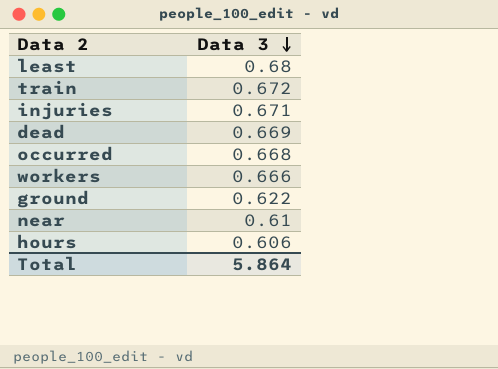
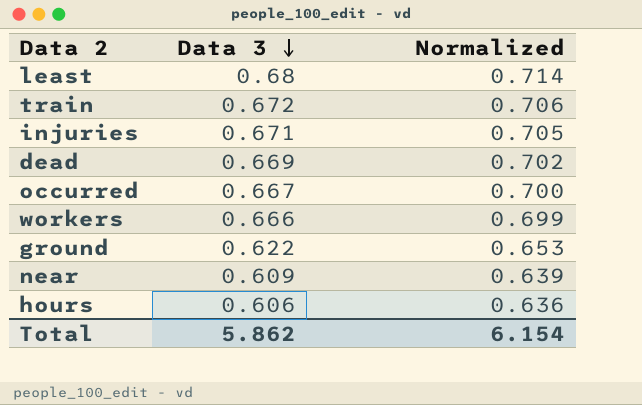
column Normalized | formula: none -> [Data 3] * 1.05
occurred | Data 3: 0.668 -> 0.667
near | Data 3: 0.61 -> 0.609
Total | Data 3: 5.864 -> 5.862

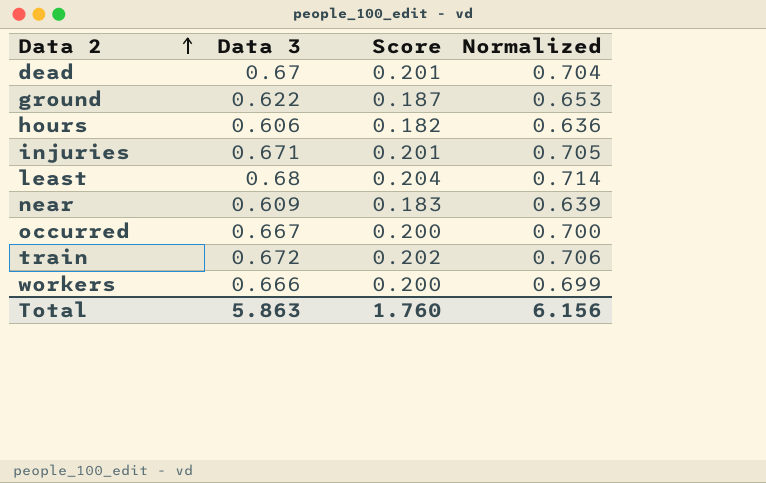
row order: Data 3 descending -> Data 2 ascending
column Score | formula: none -> [Data 3] * 0.3
dead | Data 3: 0.669 -> 0.67
dead | Normalized: 0.702 -> 0.704
Total | Data 3: 5.862 -> 5.863
Total | Normalized: 6.154 -> 6.156

